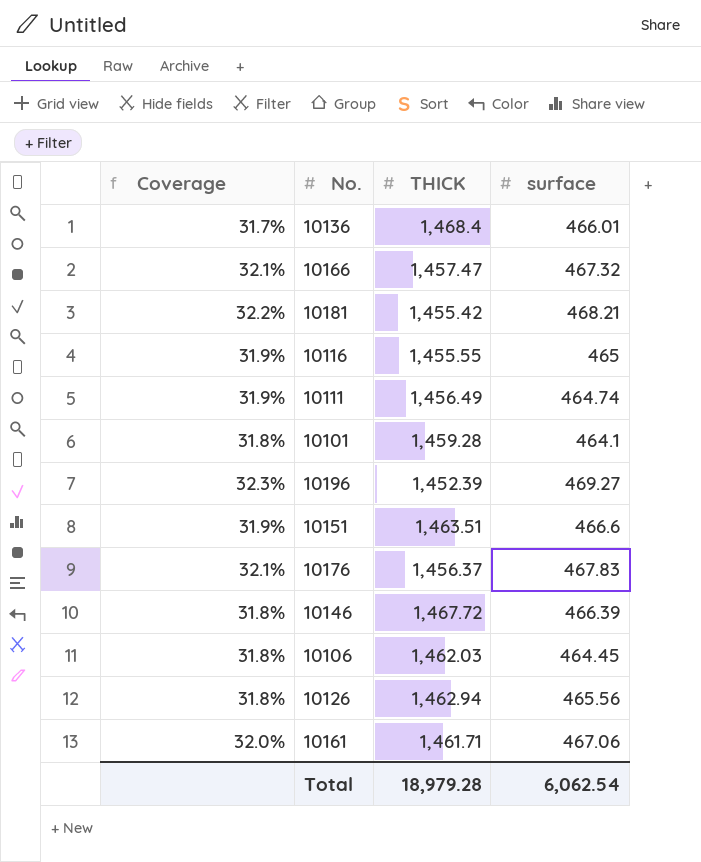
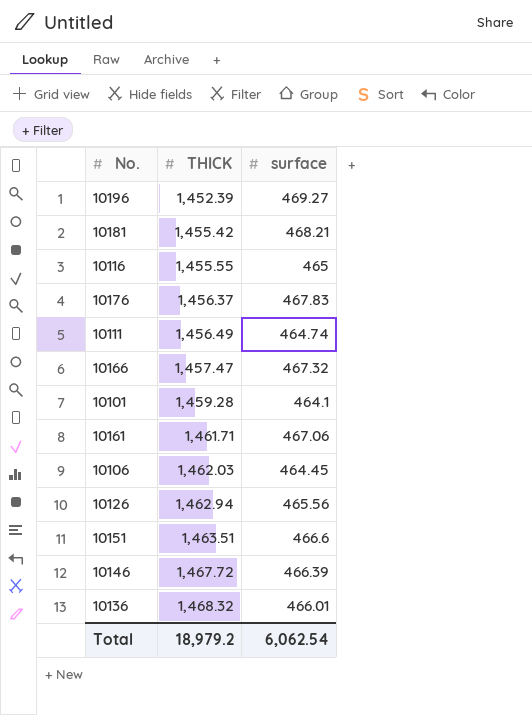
row order: none -> THICK ascending
column Coverage | formula: [surface] / [THICK] -> none
10136 | THICK: 1,468.4 -> 1,468.32
Total | THICK: 18,979.28 -> 18,979.2

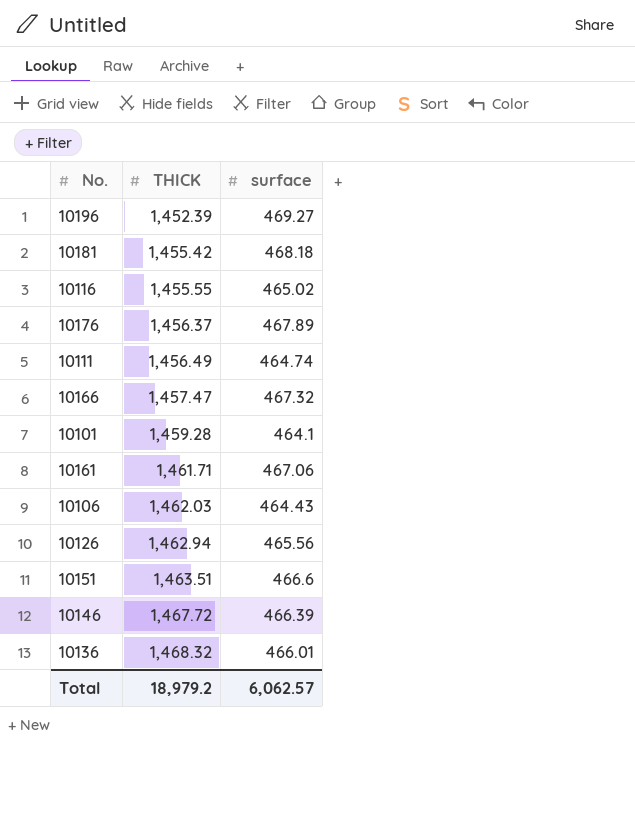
10181 | surface: 468.21 -> 468.18
10116 | surface: 465 -> 465.02
10176 | surface: 467.83 -> 467.89
10106 | surface: 464.45 -> 464.43
Total | surface: 6,062.54 -> 6,062.57

